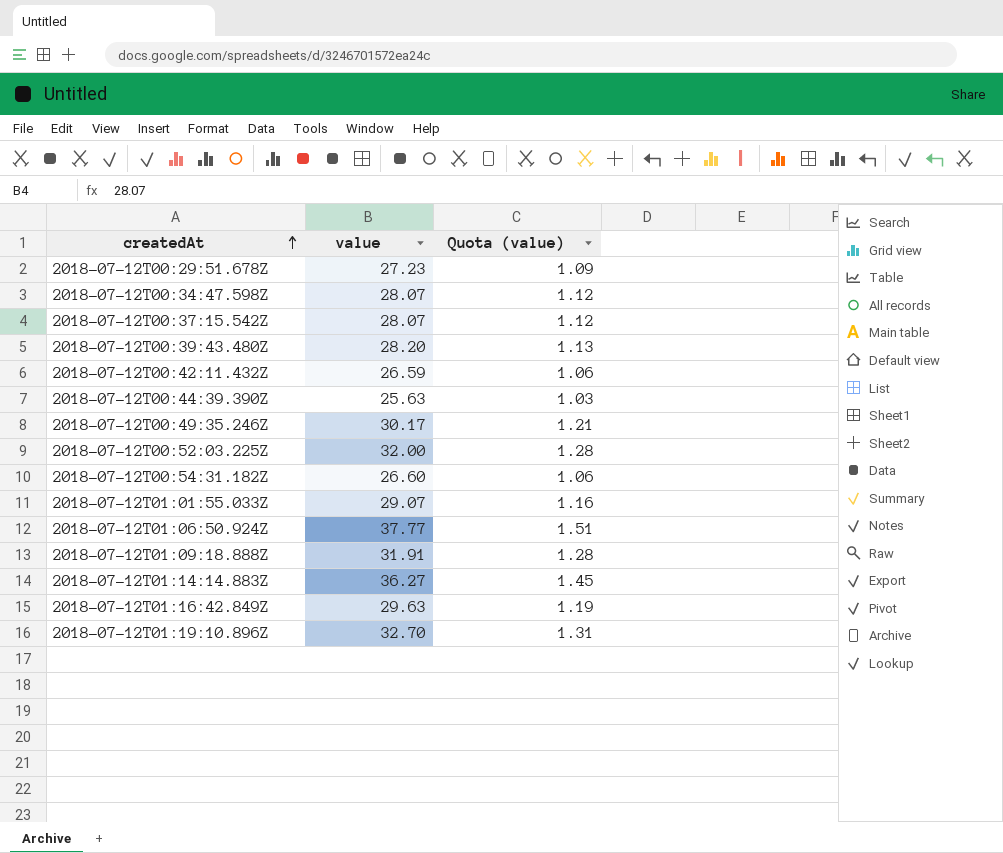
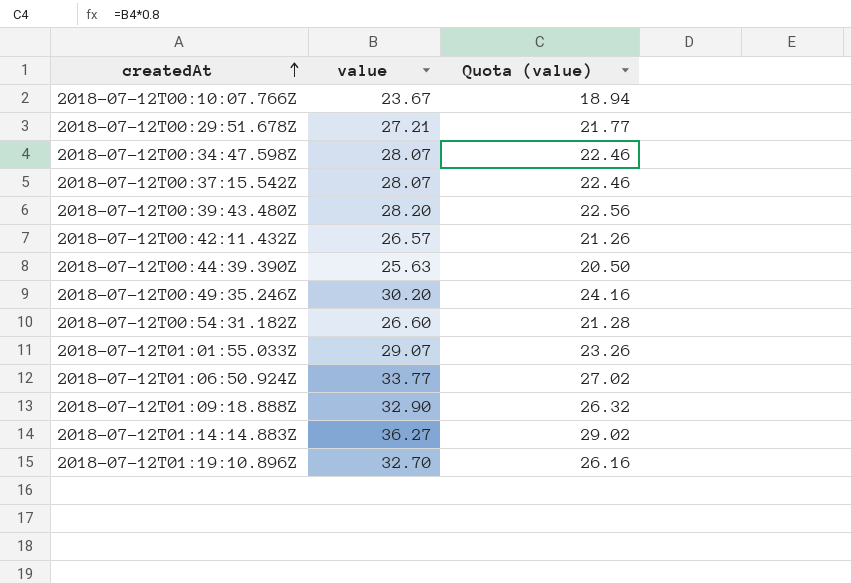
column Quota (value) | formula: [value] * 0.04 -> [value] * 0.8
row 2018-07-12T00:52:03.225Z: 32.00 | 1.28 -> none
row 2018-07-12T01:16:42.849Z: 29.63 | 1.19 -> none
row 2018-07-12T00:10:07.766Z: none -> 23.67 | 18.94
2018-07-12T00:29:51.678Z | value: 27.23 -> 27.21
2018-07-12T00:42:11.432Z | value: 26.59 -> 26.57
2018-07-12T00:49:35.246Z | value: 30.17 -> 30.20
2018-07-12T01:06:50.924Z | value: 37.77 -> 33.77
2018-07-12T01:09:18.888Z | value: 31.91 -> 32.90

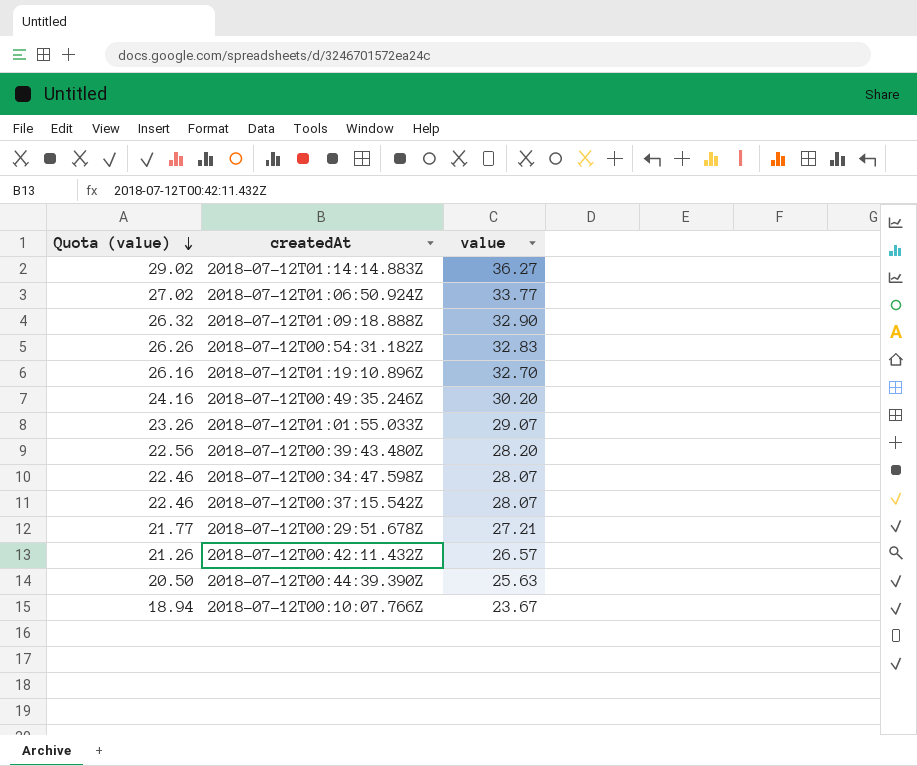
row order: createdAt ascending -> Quota (value) descending
column Quota (value) | position: 3 -> 1
2018-07-12T00:54:31.182Z | Quota (value): 21.28 -> 26.26
2018-07-12T00:54:31.182Z | value: 26.60 -> 32.83

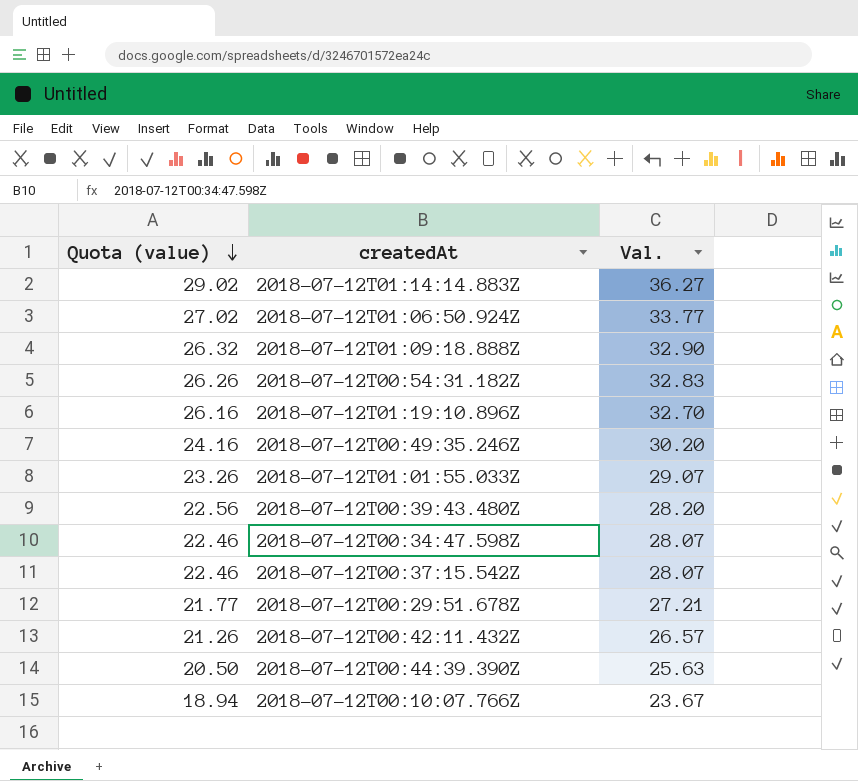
column name: value -> Val.

